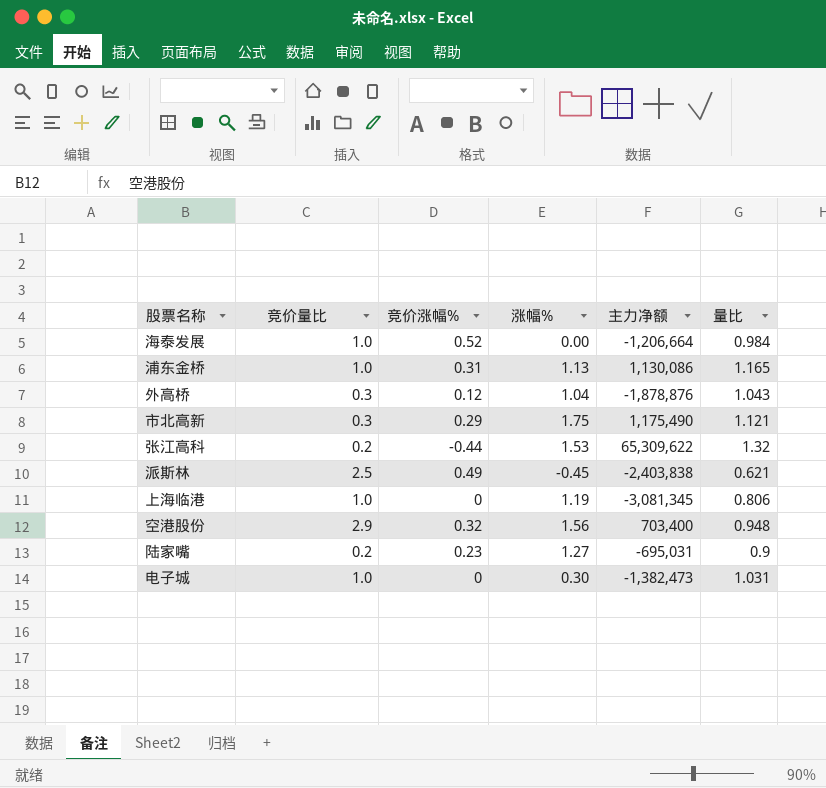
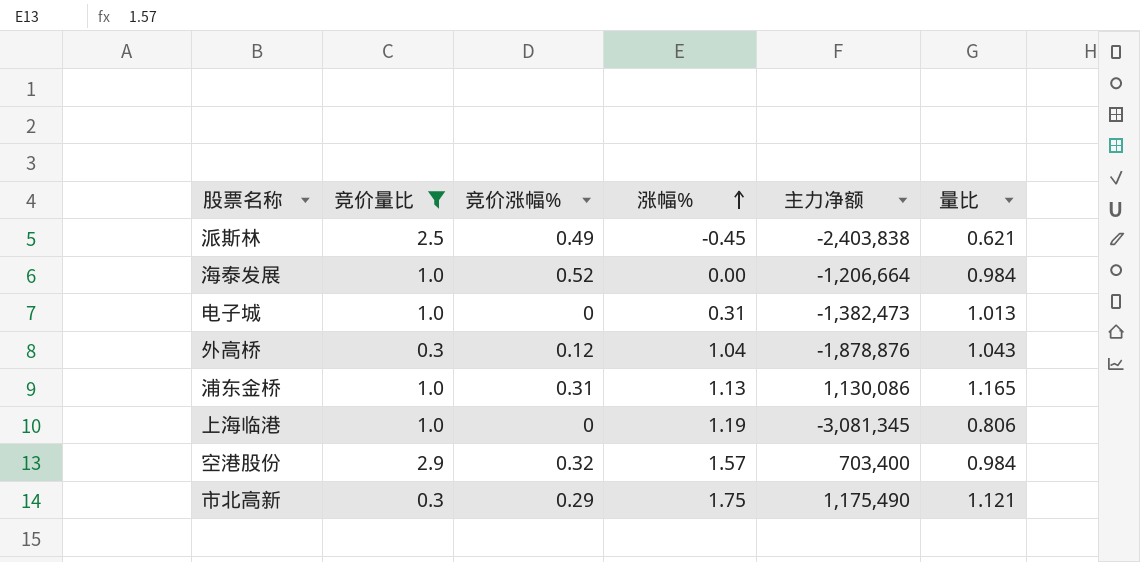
filter: none -> 竞价量比 != 0.2
row order: none -> 涨幅% ascending
电子城 | 涨幅%: 0.30 -> 0.31
电子城 | 量比: 1.031 -> 1.013
空港股份 | 涨幅%: 1.56 -> 1.57
空港股份 | 量比: 0.948 -> 0.984

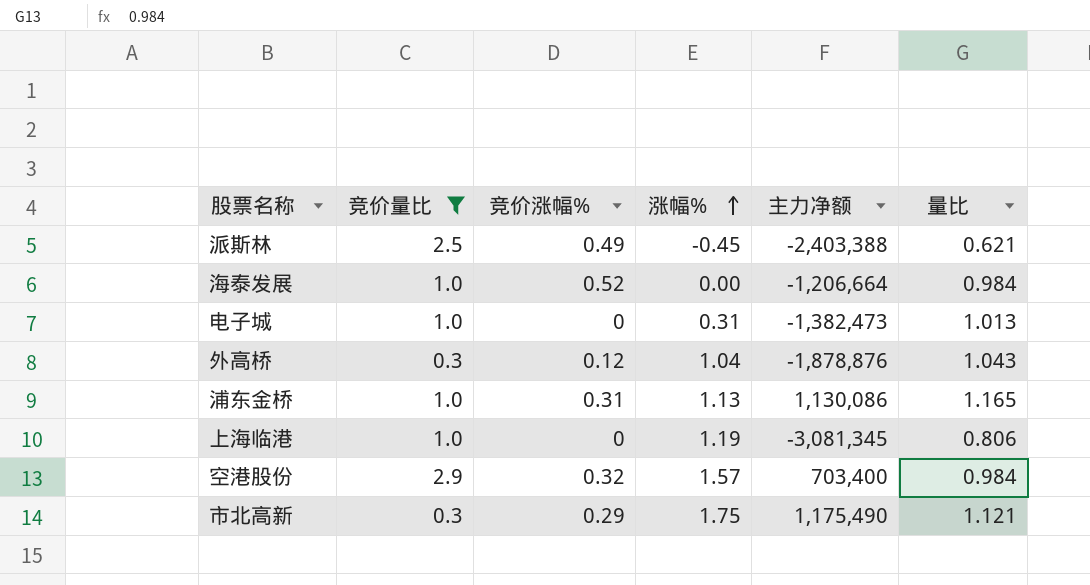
派斯林 | 主力净额: -2,403,838 -> -2,403,388

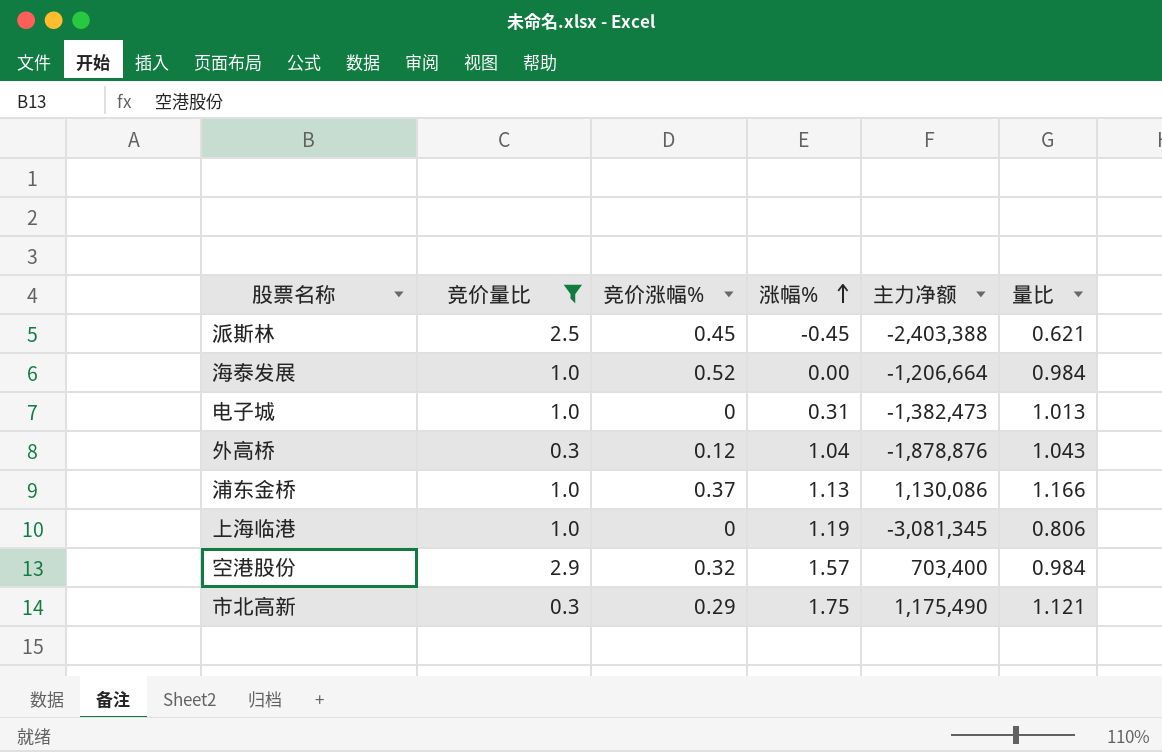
派斯林 | 竞价涨幅%: 0.49 -> 0.45
浦东金桥 | 竞价涨幅%: 0.31 -> 0.37
浦东金桥 | 量比: 1.165 -> 1.166

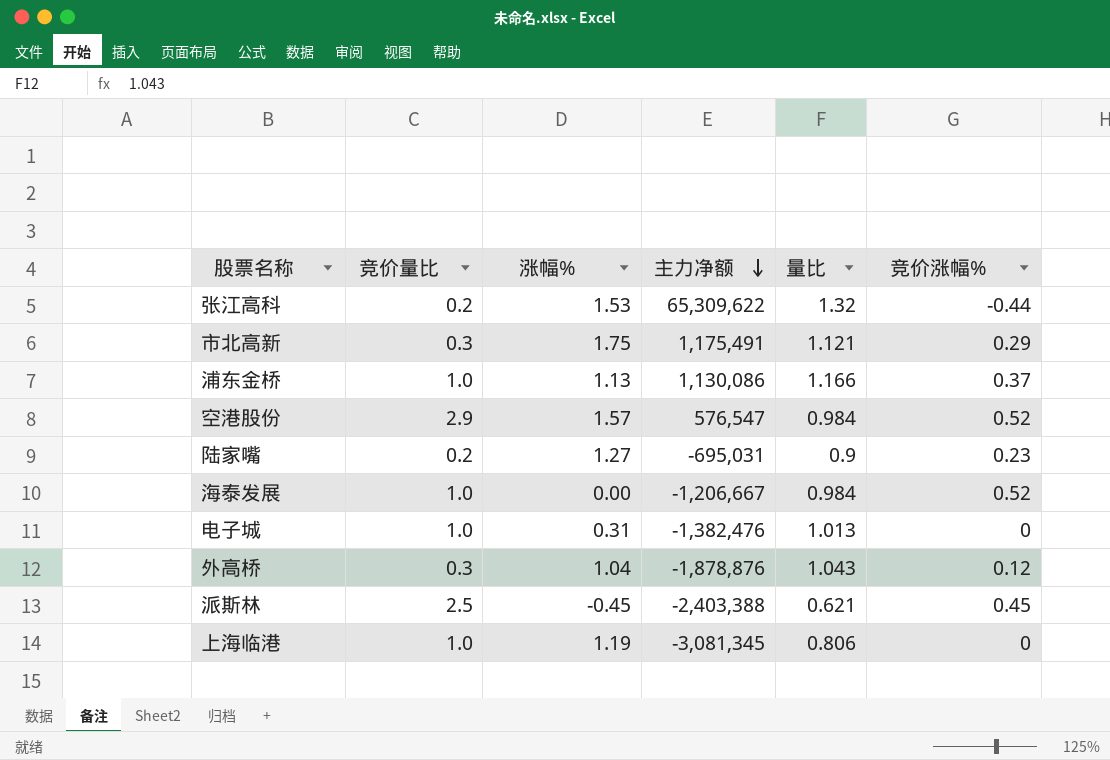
filter: 竞价量比 != 0.2 -> none
row order: 涨幅% ascending -> 主力净额 descending
column 竞价涨幅% | position: 3 -> 6
市北高新 | 主力净额: 1,175,490 -> 1,175,491
空港股份 | 主力净额: 703,400 -> 576,547
空港股份 | 竞价涨幅%: 0.32 -> 0.52
海泰发展 | 主力净额: -1,206,664 -> -1,206,667
电子城 | 主力净额: -1,382,473 -> -1,382,476

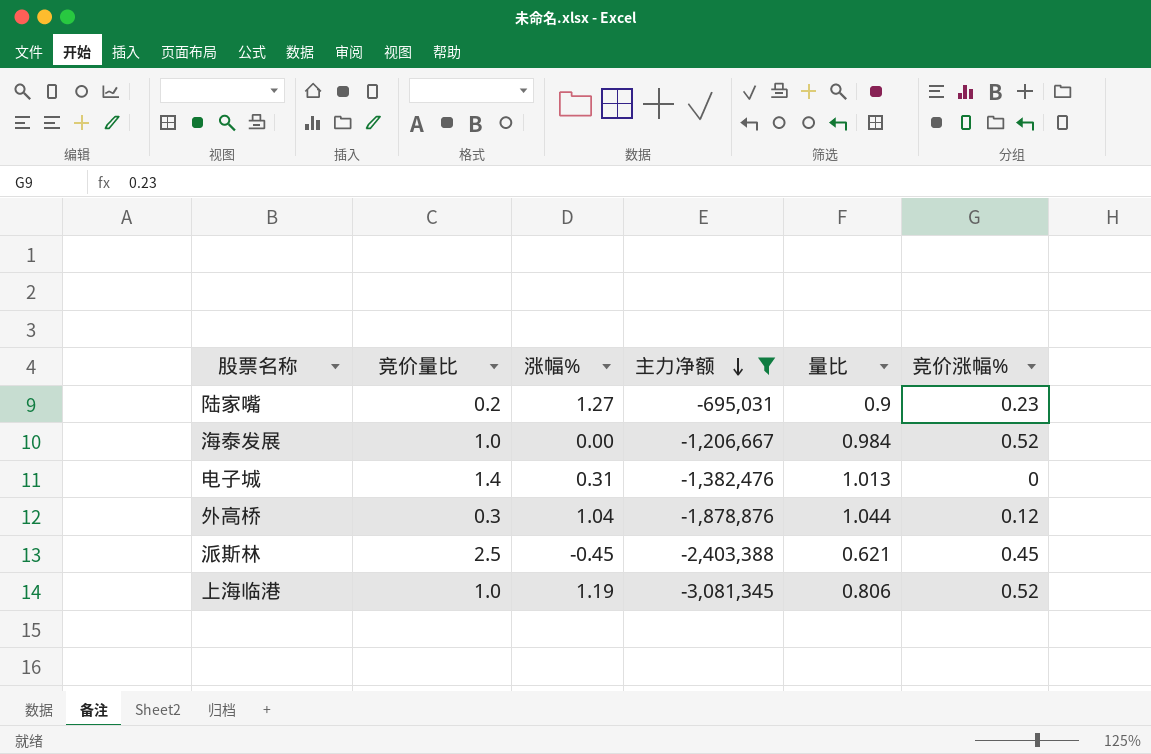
filter: none -> 主力净额 <= -695,031
电子城 | 竞价量比: 1.0 -> 1.4
外高桥 | 量比: 1.043 -> 1.044
上海临港 | 竞价涨幅%: 0 -> 0.52

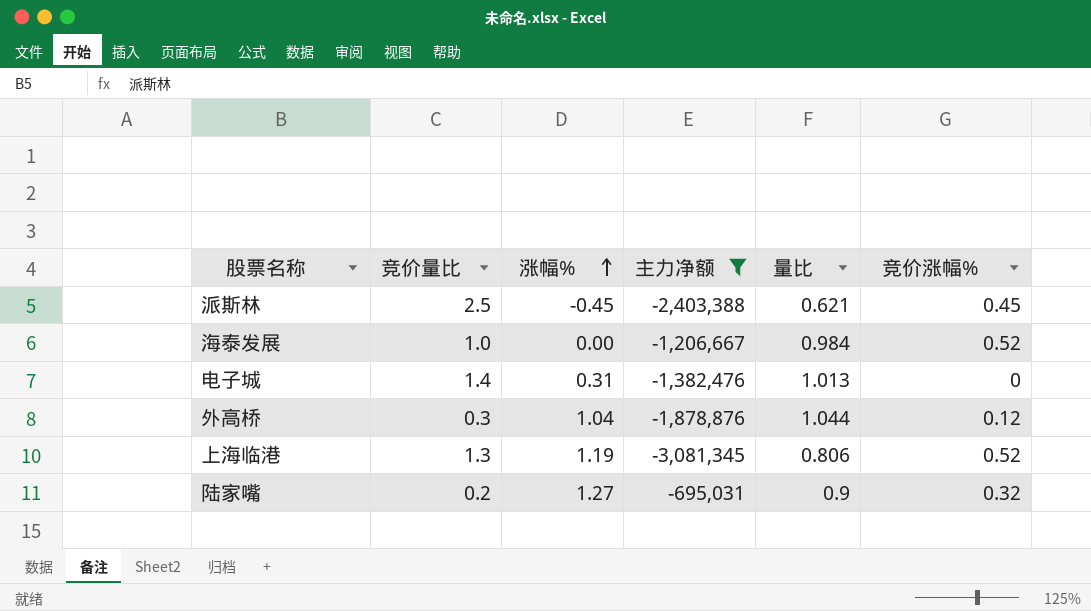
row order: 主力净额 descending -> 涨幅% ascending
上海临港 | 竞价量比: 1.0 -> 1.3
陆家嘴 | 竞价涨幅%: 0.23 -> 0.32

